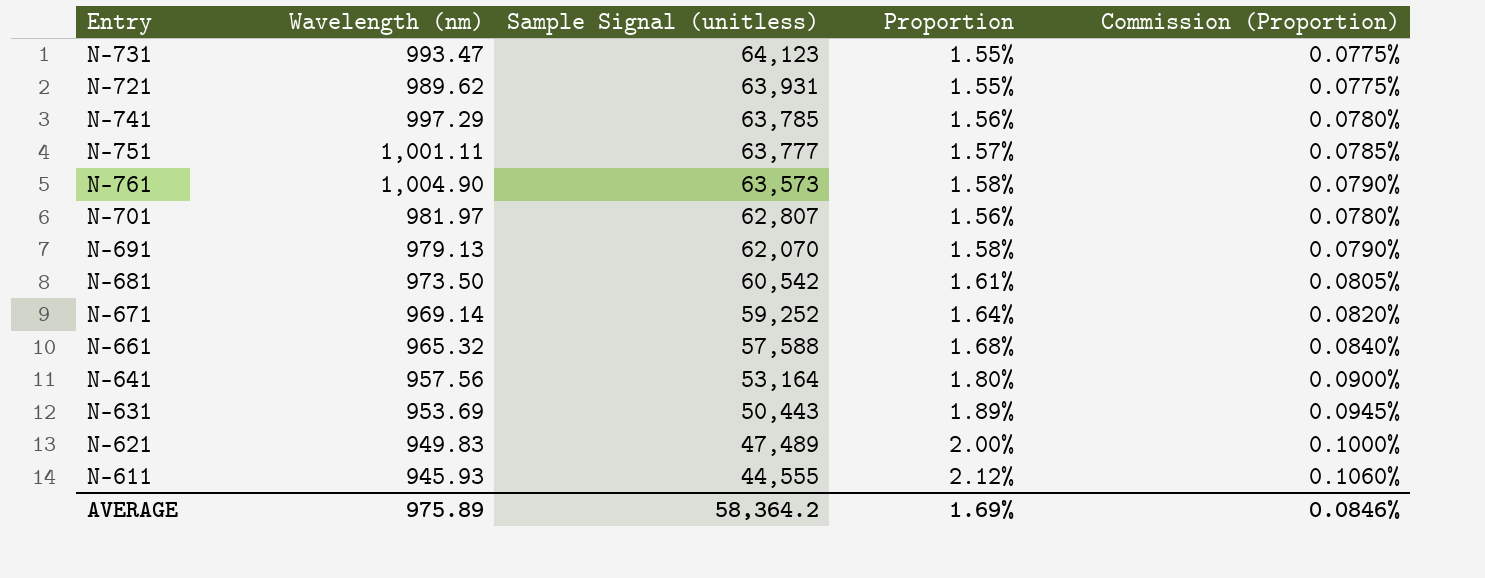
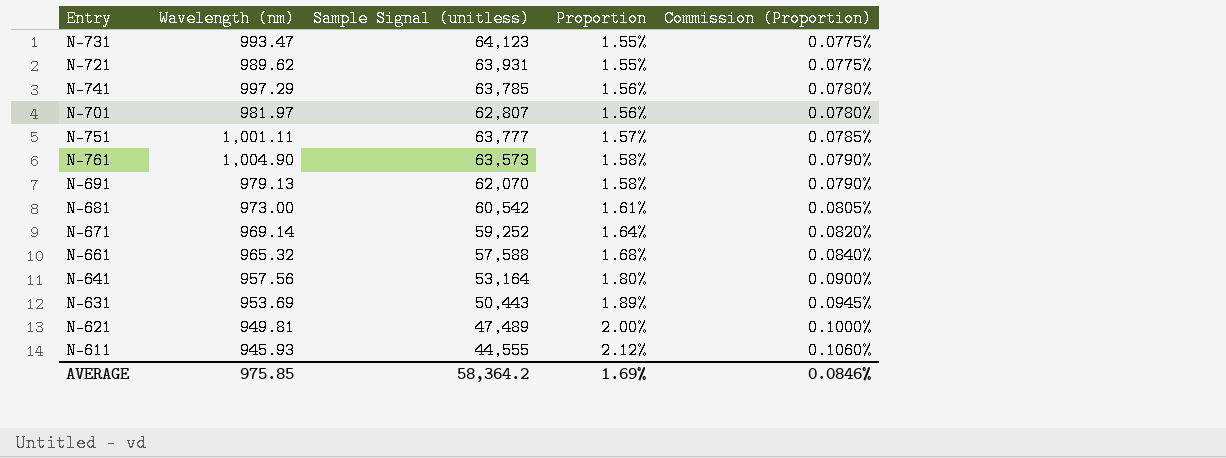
row order: Sample Signal (unitless) descending -> Proportion ascending
N-681 | Wavelength (nm): 973.50 -> 973.00
N-621 | Wavelength (nm): 949.83 -> 949.81
AVERAGE | Wavelength (nm): 975.89 -> 975.85

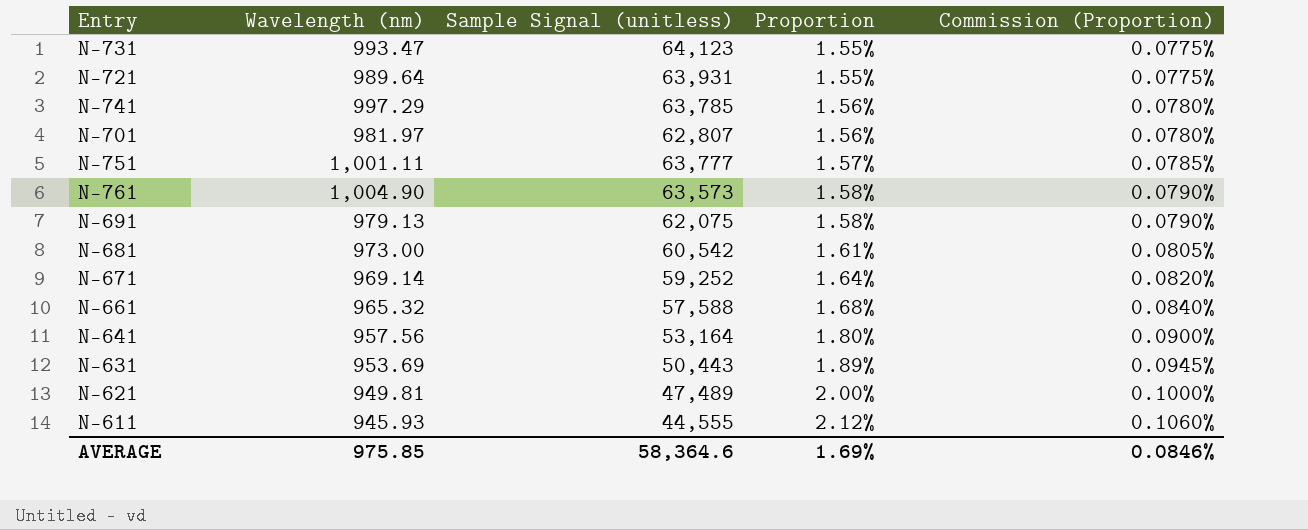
N-721 | Wavelength (nm): 989.62 -> 989.64
N-691 | Sample Signal (unitless): 62,070 -> 62,075
AVERAGE | Sample Signal (unitless): 58,364.2 -> 58,364.6

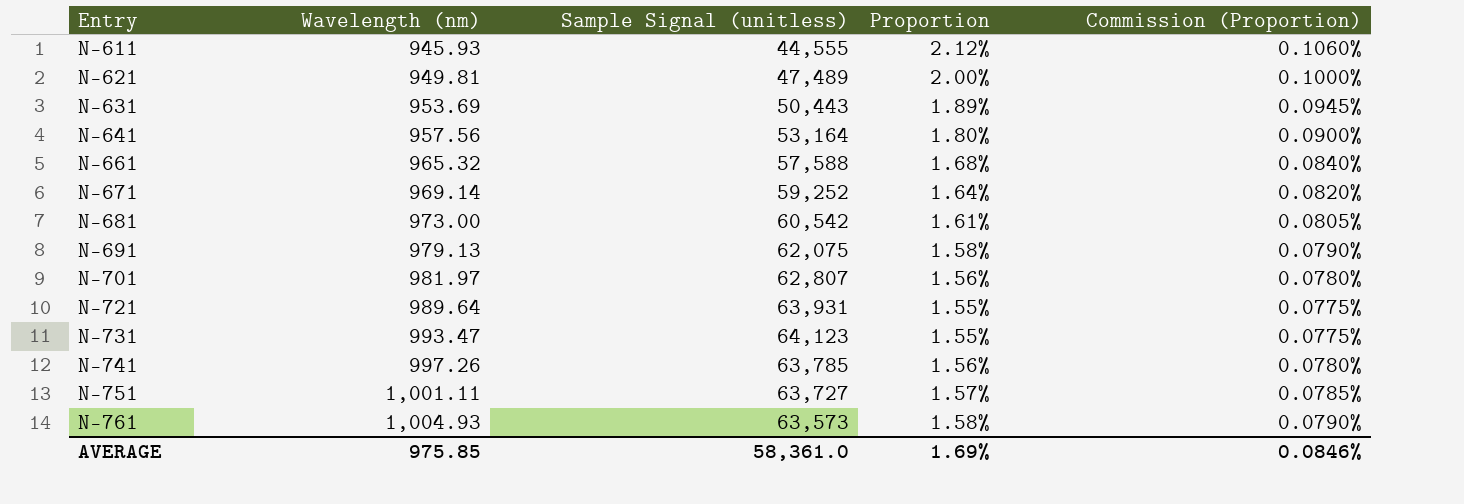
row order: Proportion ascending -> Entry ascending
N-741 | Wavelength (nm): 997.29 -> 997.26
N-751 | Sample Signal (unitless): 63,777 -> 63,727
N-761 | Wavelength (nm): 1,004.90 -> 1,004.93
AVERAGE | Sample Signal (unitless): 58,364.6 -> 58,361.0

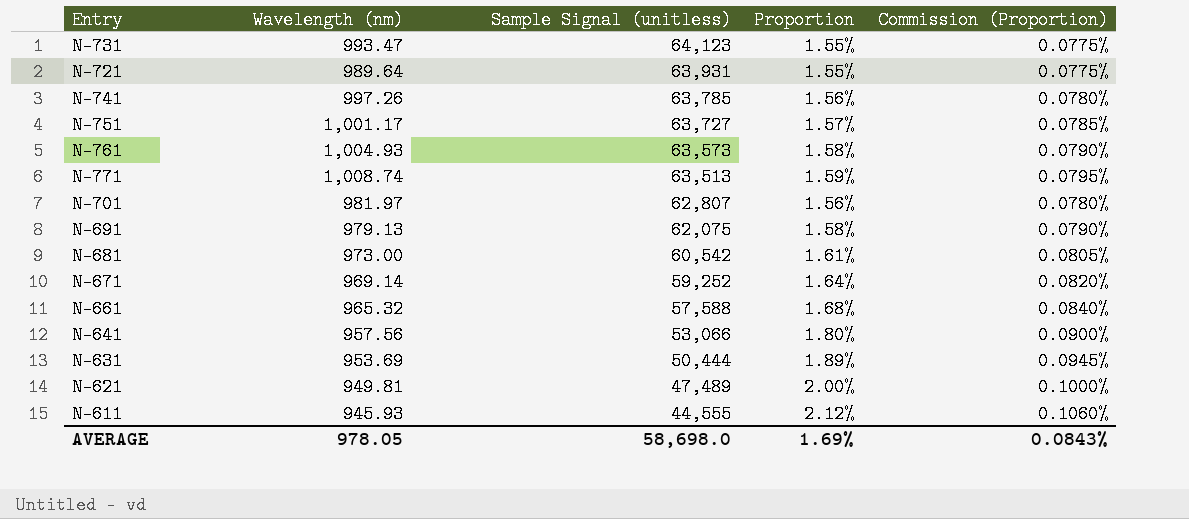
row order: Entry ascending -> Sample Signal (unitless) descending
N-751 | Wavelength (nm): 1,001.11 -> 1,001.17
row N-771: none -> 1,008.74 | 63,513 | 1.59% | 0.0795%
N-641 | Sample Signal (unitless): 53,164 -> 53,066
N-631 | Sample Signal (unitless): 50,443 -> 50,444
AVERAGE | Wavelength (nm): 975.85 -> 978.05
AVERAGE | Sample Signal (unitless): 58,361.0 -> 58,698.0
AVERAGE | Commission (Proportion): 0.0846% -> 0.0843%

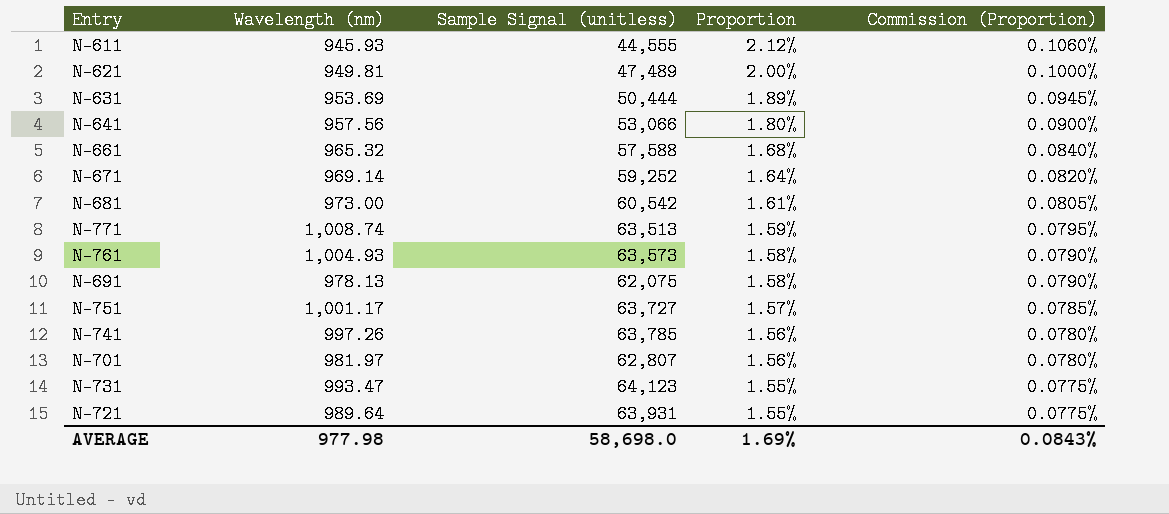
row order: Sample Signal (unitless) descending -> Proportion descending
N-691 | Wavelength (nm): 979.13 -> 978.13
AVERAGE | Wavelength (nm): 978.05 -> 977.98

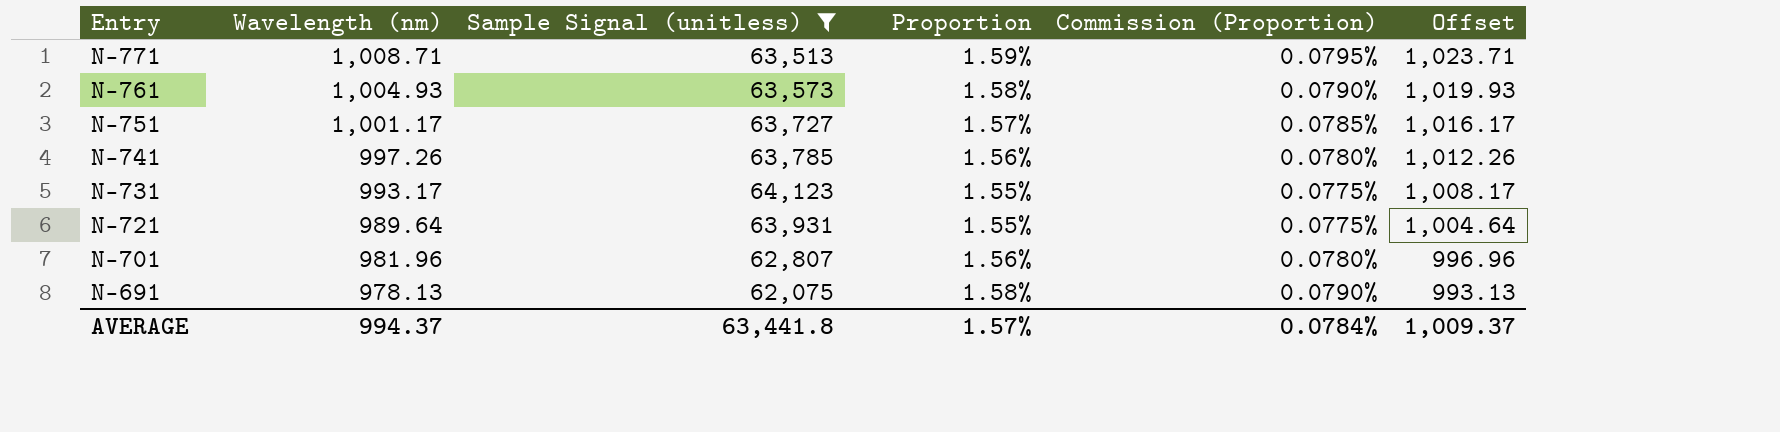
filter: none -> Sample Signal (unitless) >= 62,075
row order: Proportion descending -> Entry descending
column Offset | formula: none -> [Wavelength (nm)] + 15
N-771 | Wavelength (nm): 1,008.74 -> 1,008.71
N-731 | Wavelength (nm): 993.47 -> 993.17
N-701 | Wavelength (nm): 981.97 -> 981.96
AVERAGE | Wavelength (nm): 977.98 -> 994.37
AVERAGE | Sample Signal (unitless): 58,698.0 -> 63,441.8
AVERAGE | Proportion: 1.69% -> 1.57%
AVERAGE | Commission (Proportion): 0.0843% -> 0.0784%

